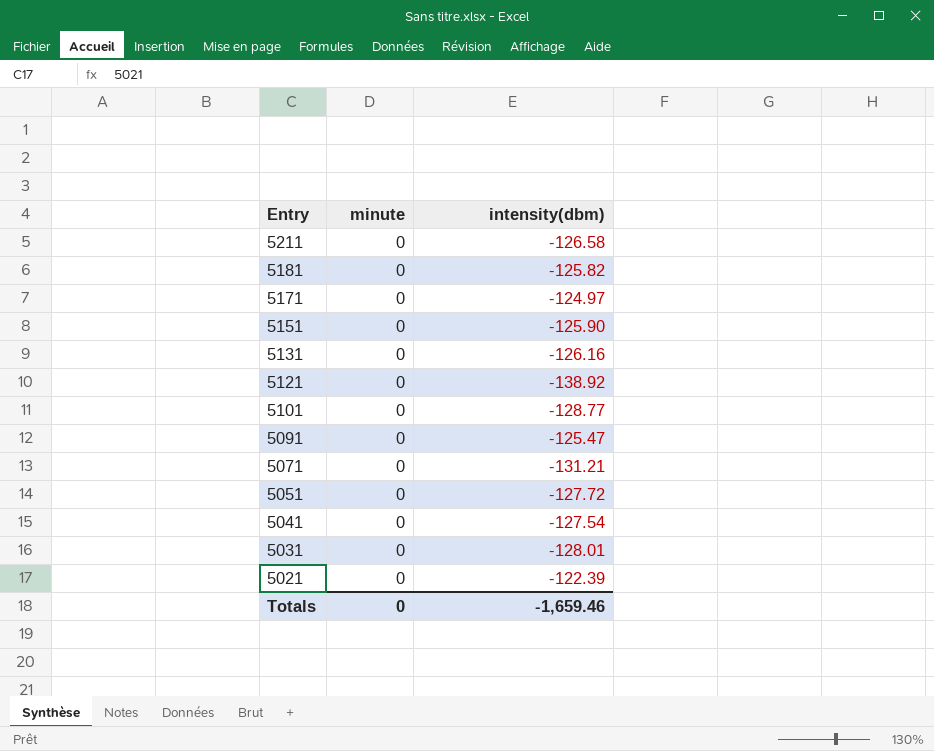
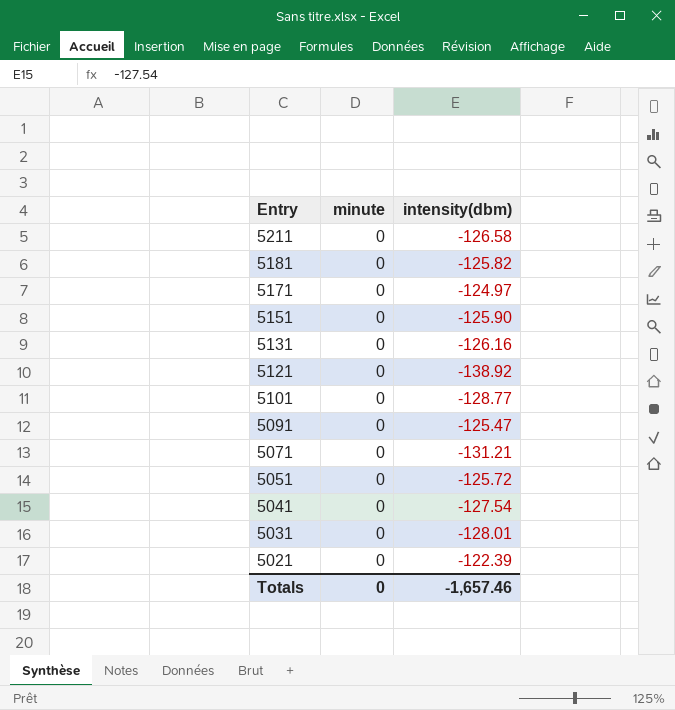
5051 | intensity(dbm): -127.72 -> -125.72
Totals | intensity(dbm): -1,659.46 -> -1,657.46

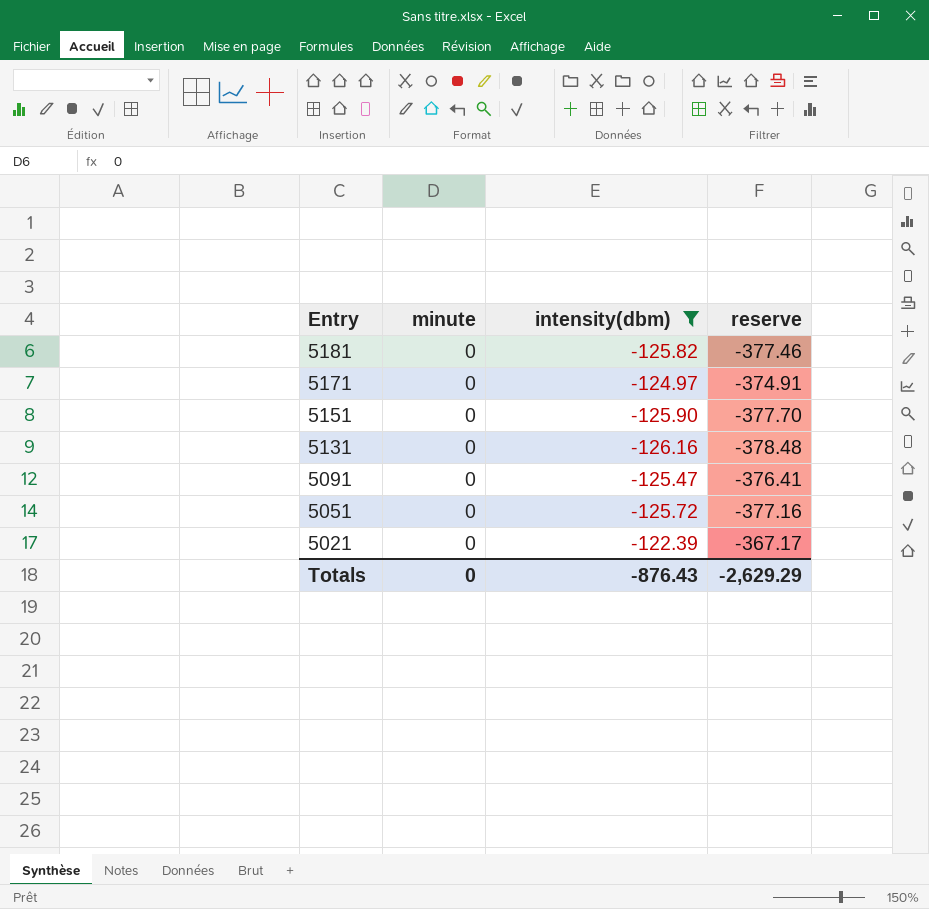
filter: none -> intensity(dbm) >= -126.16
column reserve | formula: none -> [intensity(dbm)] * 3
Totals | intensity(dbm): -1,657.46 -> -876.43

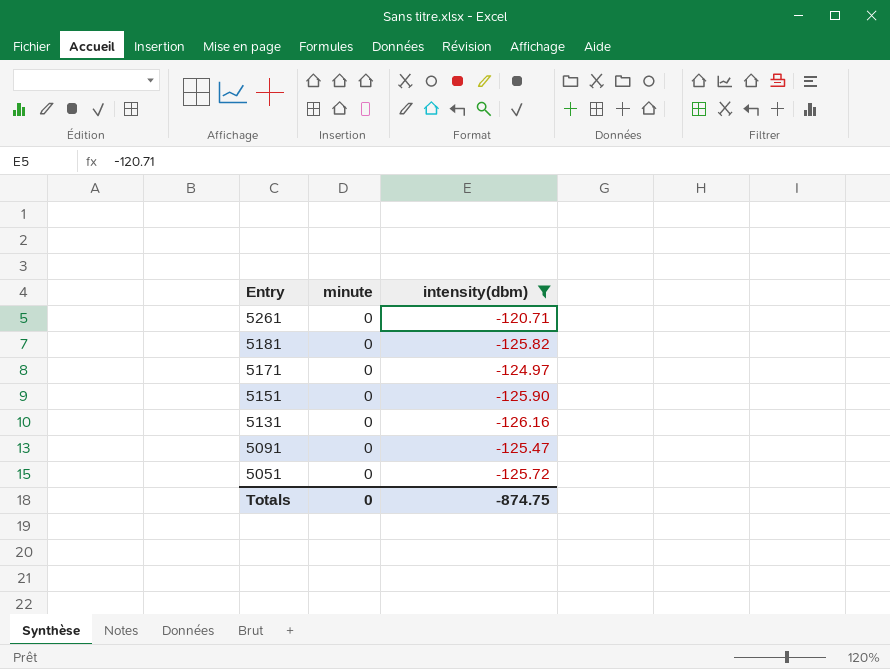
column reserve | formula: [intensity(dbm)] * 3 -> none
row 5021: 0 | -122.39 | -367.17 -> none
row 5261: none -> 0 | -120.71
Totals | intensity(dbm): -876.43 -> -874.75

